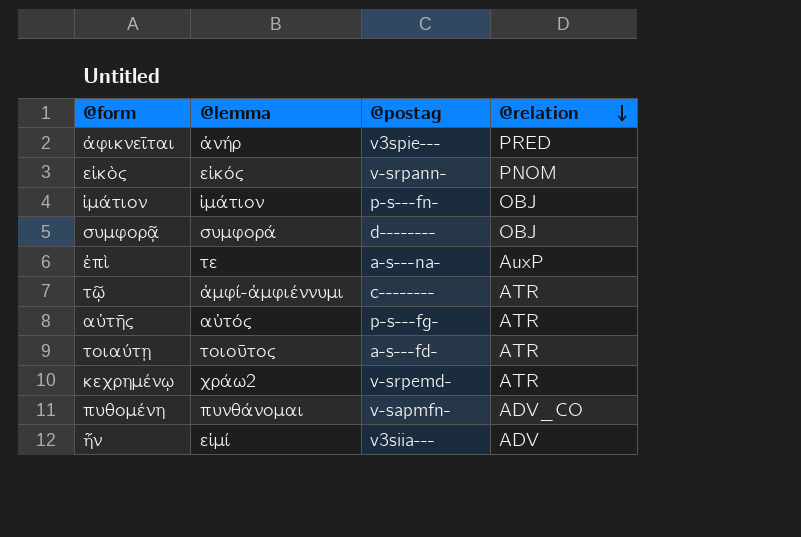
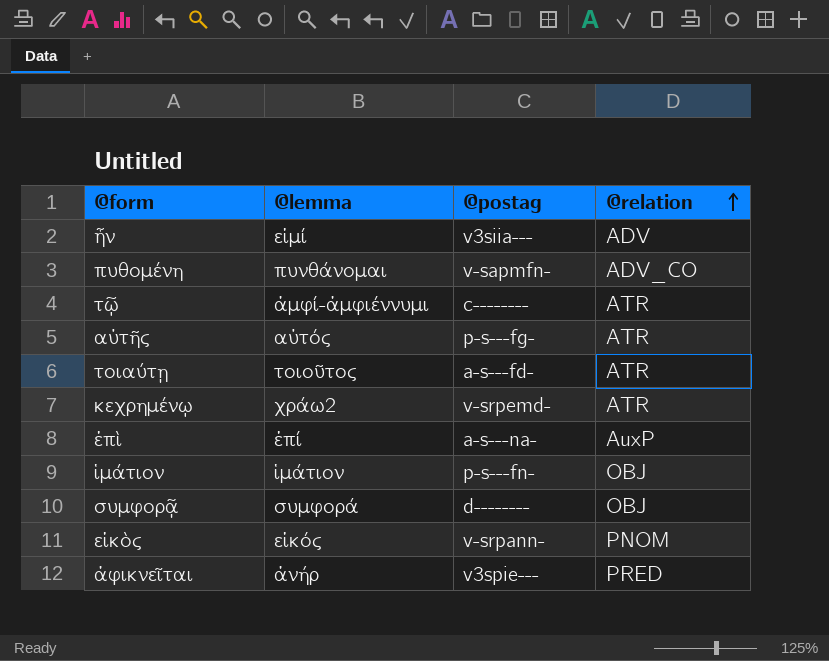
row order: @relation descending -> @relation ascending
ἐπὶ | @lemma: τε -> ἐπί

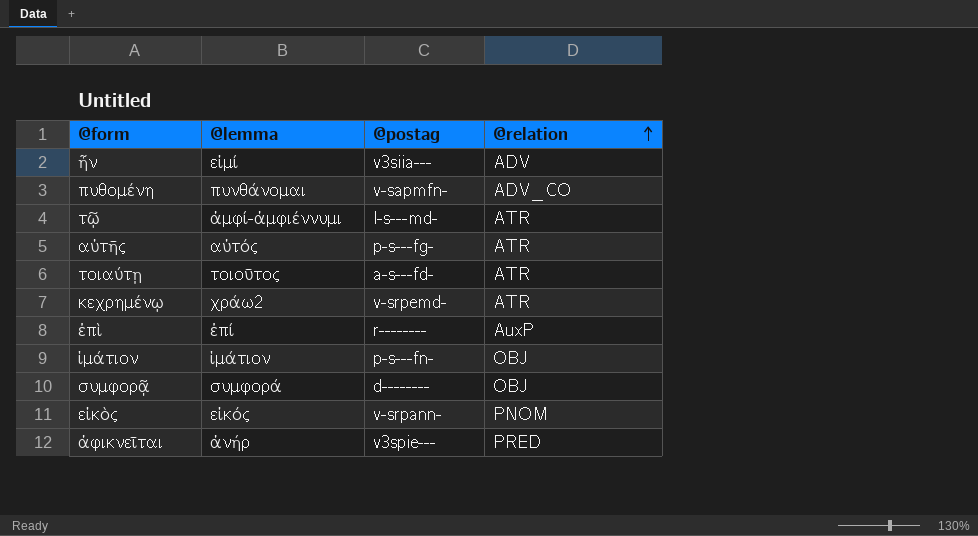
τῷ | @postag: c-------- -> l-s---md-
ἐπὶ | @postag: a-s---na- -> r--------

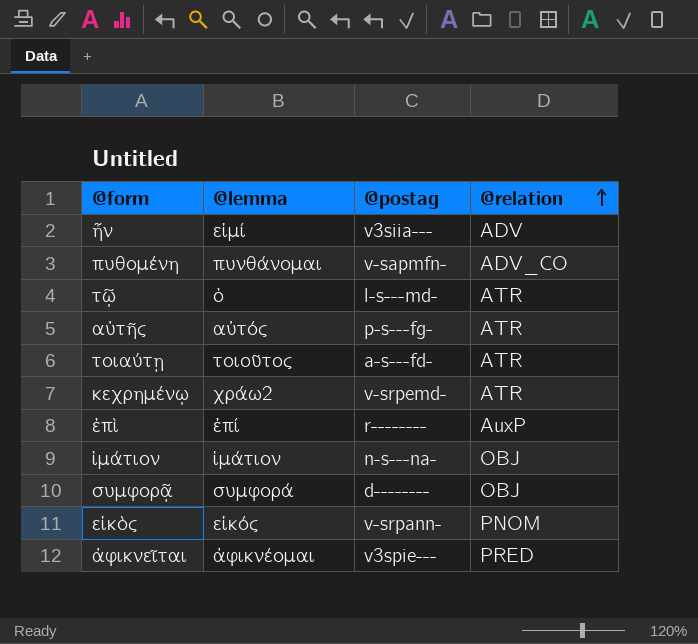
τῷ | @lemma: ἀμφί-ἀμφιέννυμι -> ὁ
ἱμάτιον | @postag: p-s---fn- -> n-s---na-
ἀφικνεῖται | @lemma: ἀνήρ -> ἀφικνέομαι

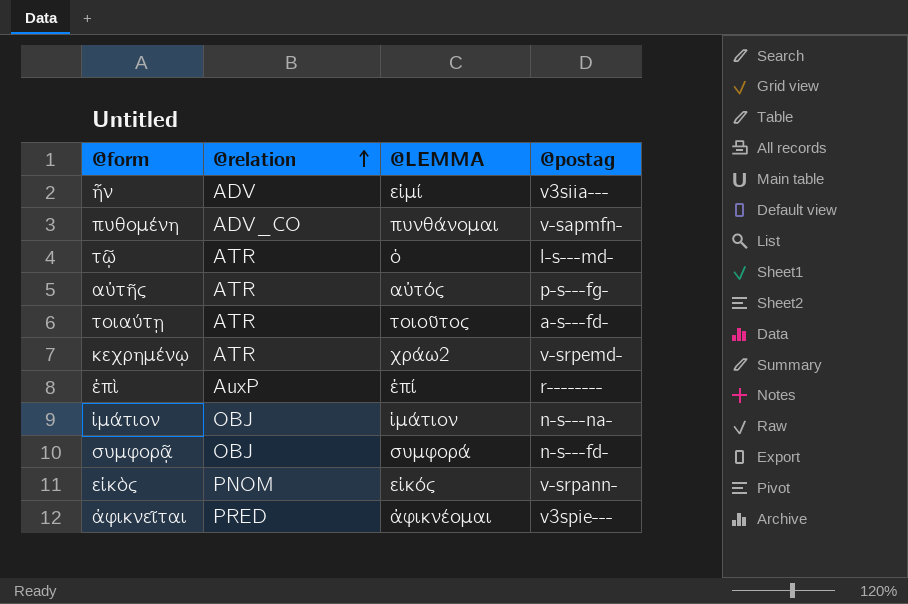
column @relation | position: 4 -> 2
column name: @lemma -> @LEMMA
συμφορᾷ | @postag: d-------- -> n-s---fd-

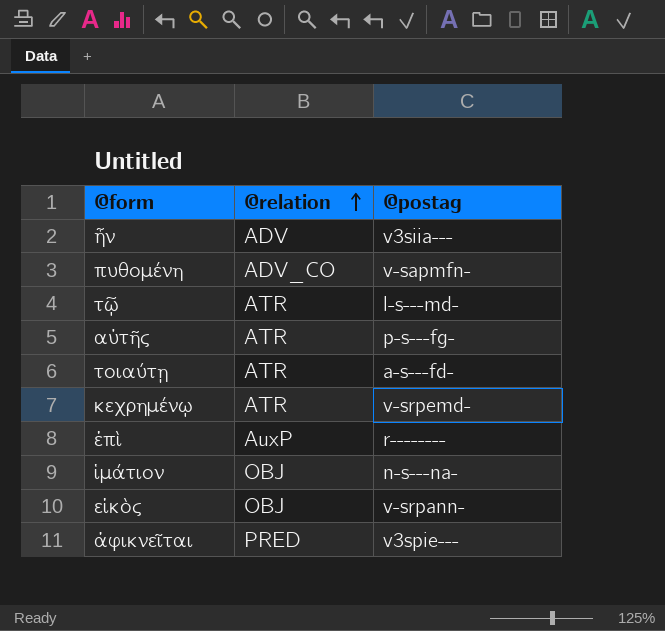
column @LEMMA | position: 3 -> none
row συμφορᾷ: OBJ | συμφορά | n-s---fd- -> none
εἰκὸς | @relation: PNOM -> OBJ

